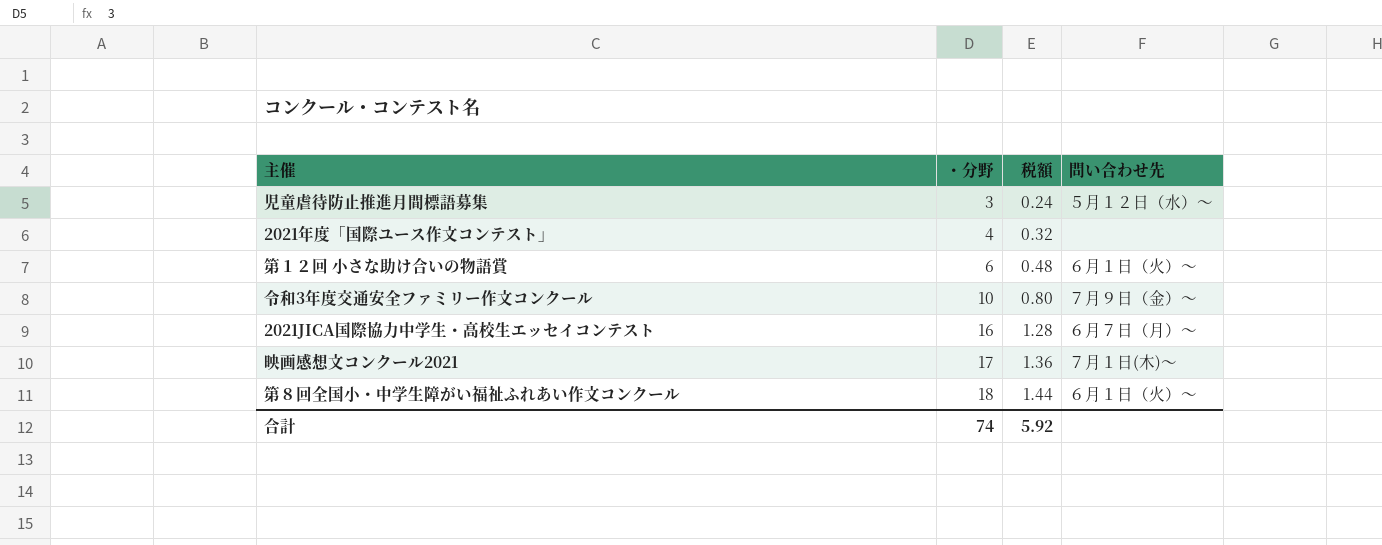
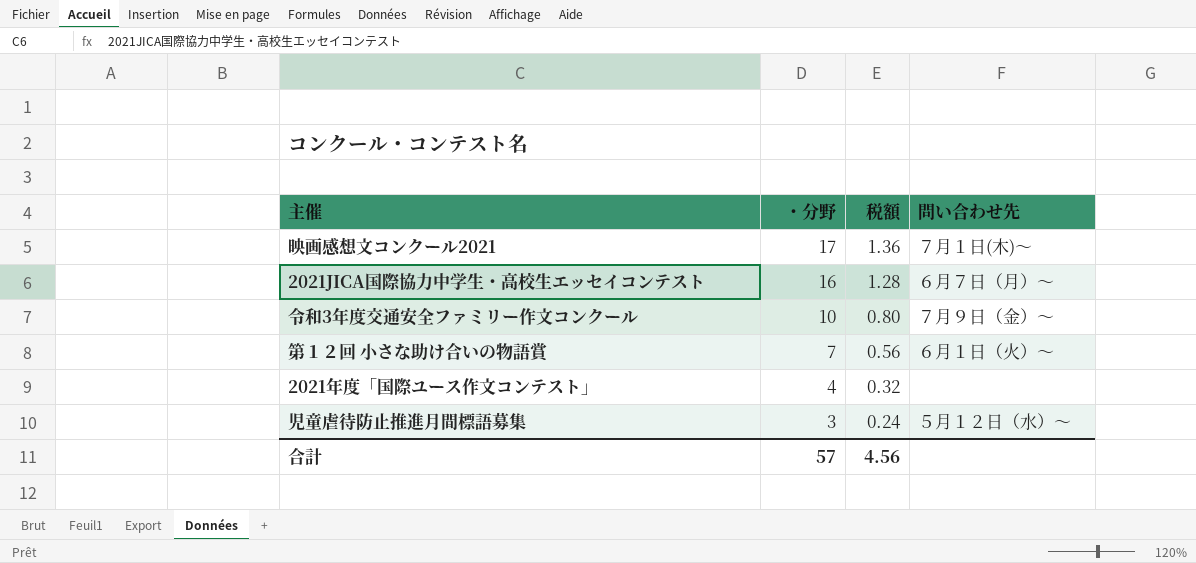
row order: ・分野 ascending -> ・分野 descending
row 第８回全国小・中学生障がい福祉ふれあい作文コンクール: 18 | 1.44 | ６月１日（火）～ -> none
第１２回 小さな助け合いの物語賞 | ・分野: 6 -> 7
第１２回 小さな助け合いの物語賞 | 税額: 0.48 -> 0.56
合計 | ・分野: 74 -> 57
合計 | 税額: 5.92 -> 4.56

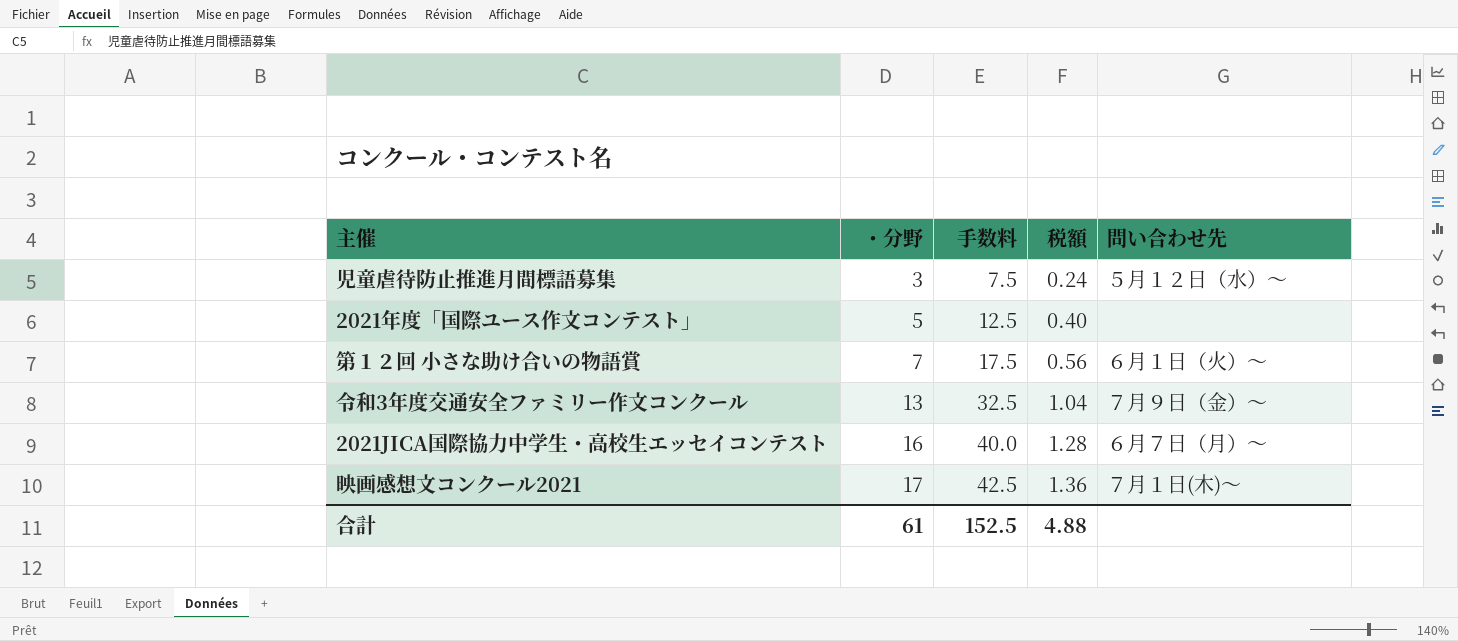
row order: ・分野 descending -> ・分野 ascending
column 手数料 | formula: none -> [・分野] * 2.5
2021年度「国際ユース作文コンテスト」 | ・分野: 4 -> 5
2021年度「国際ユース作文コンテスト」 | 税額: 0.32 -> 0.40
令和3年度交通安全ファミリー作文コンクール | ・分野: 10 -> 13
令和3年度交通安全ファミリー作文コンクール | 税額: 0.80 -> 1.04
合計 | ・分野: 57 -> 61
合計 | 税額: 4.56 -> 4.88

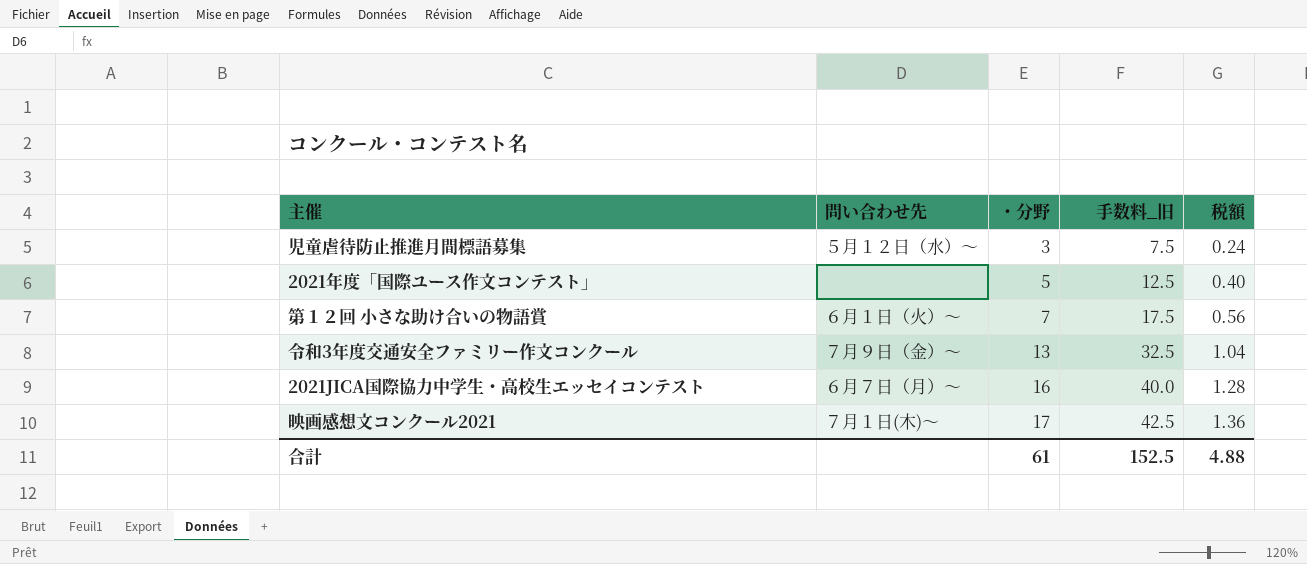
column 問い合わせ先 | position: 5 -> 2
column name: 手数料 -> 手数料_旧

